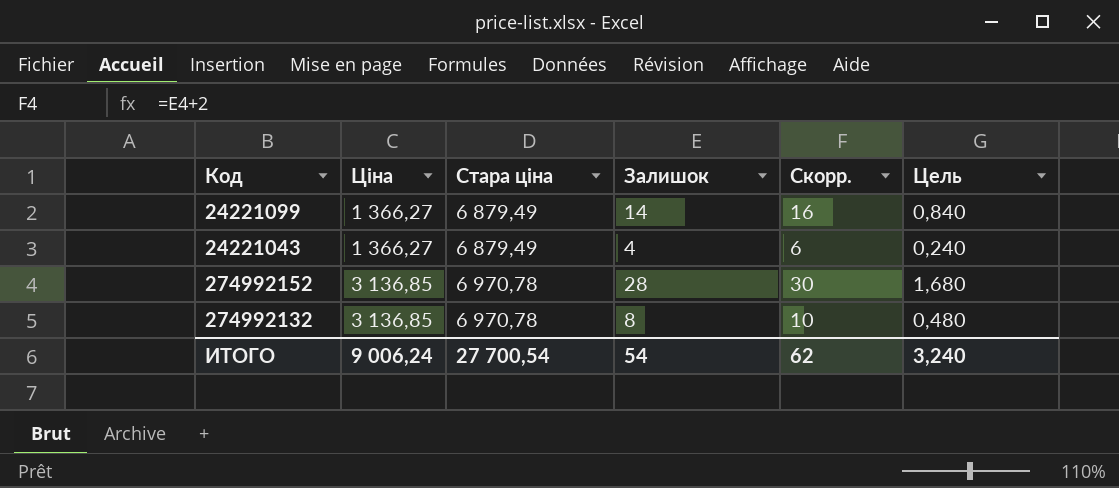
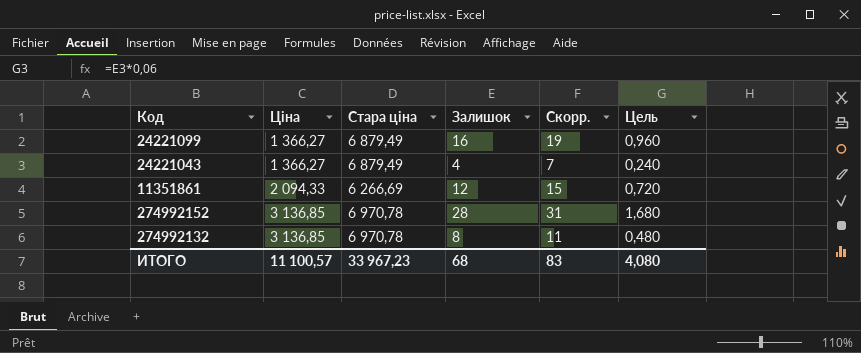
column Скорр. | formula: [Залишок] + 2 -> [Залишок] + 3
24221099 | Залишок: 14 -> 16
24221099 | Цель: 0,840 -> 0,960
row 11351861: none -> 2 094,33 | 6 266,69 | 12 | 15 | 0,720
ИТОГО | Ціна: 9 006,24 -> 11 100,57
ИТОГО | Стара ціна: 27 700,54 -> 33 967,23
ИТОГО | Залишок: 54 -> 68
ИТОГО | Скорр.: 62 -> 83
ИТОГО | Цель: 3,240 -> 4,080

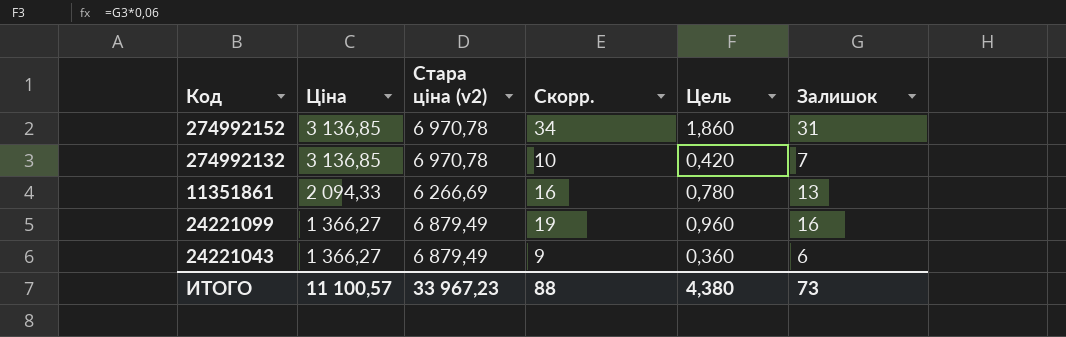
row order: Ціна ascending -> Ціна descending
column name: Стара ціна -> Стара ціна (v2)
column Залишок | position: 4 -> 6
274992152 | Скорр.: 31 -> 34
274992152 | Цель: 1,680 -> 1,860
274992152 | Залишок: 28 -> 31
274992132 | Скорр.: 11 -> 10
274992132 | Цель: 0,480 -> 0,420
274992132 | Залишок: 8 -> 7
11351861 | Скорр.: 15 -> 16
11351861 | Цель: 0,720 -> 0,780
11351861 | Залишок: 12 -> 13
24221043 | Скорр.: 7 -> 9
24221043 | Цель: 0,240 -> 0,360
24221043 | Залишок: 4 -> 6
ИТОГО | Скорр.: 83 -> 88
ИТОГО | Цель: 4,080 -> 4,380
ИТОГО | Залишок: 68 -> 73

